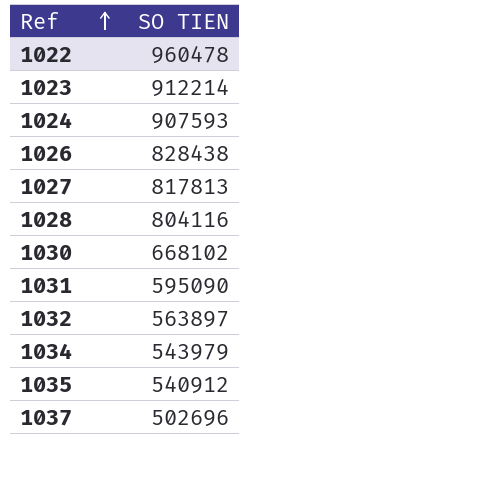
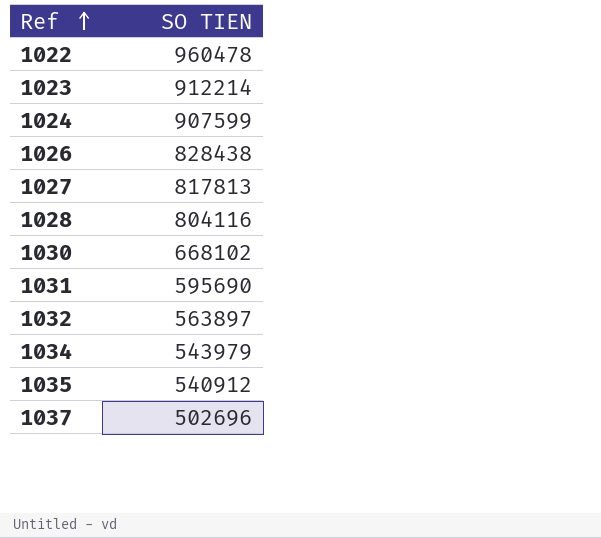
1024 | SO TIEN: 907593 -> 907599
1031 | SO TIEN: 595090 -> 595690

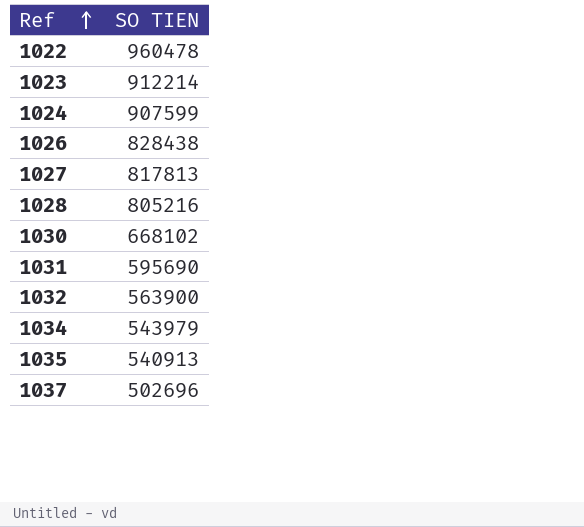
1028 | SO TIEN: 804116 -> 805216
1032 | SO TIEN: 563897 -> 563900
1035 | SO TIEN: 540912 -> 540913

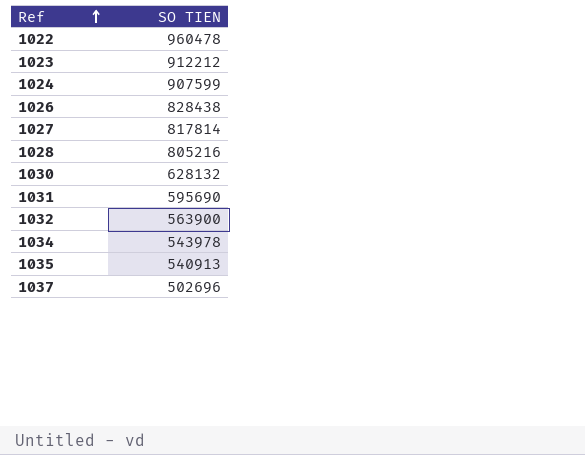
1023 | SO TIEN: 912214 -> 912212
1027 | SO TIEN: 817813 -> 817814
1030 | SO TIEN: 668102 -> 628132
1034 | SO TIEN: 543979 -> 543978

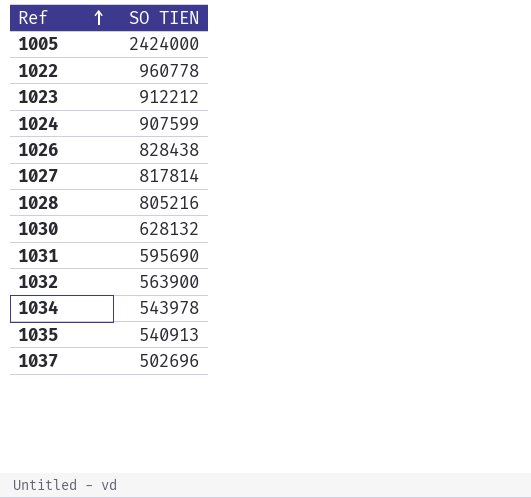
row 1005: none -> 2424000
1022 | SO TIEN: 960478 -> 960778

